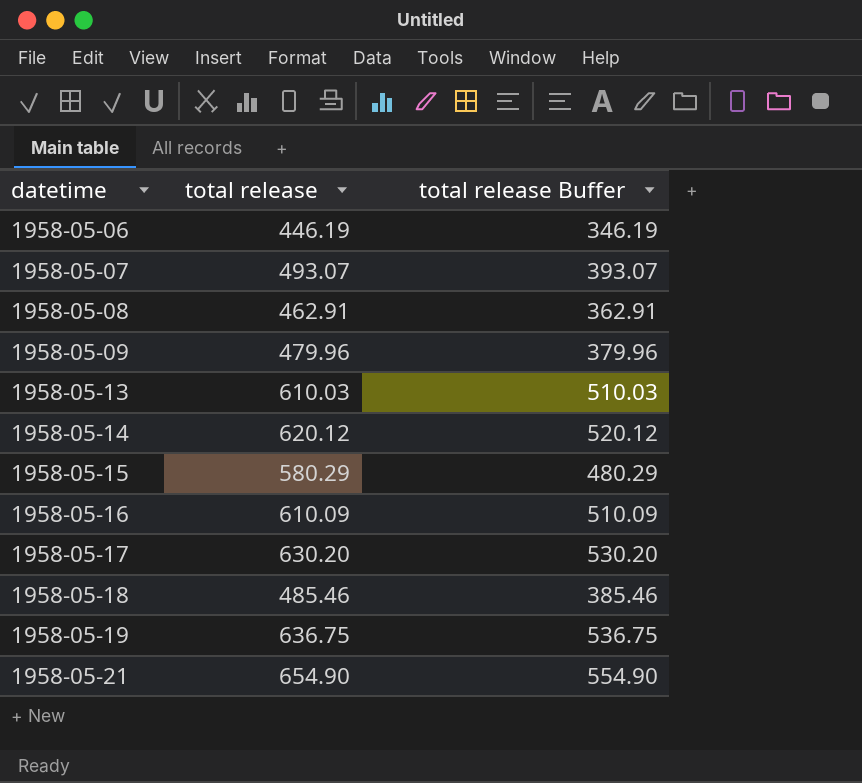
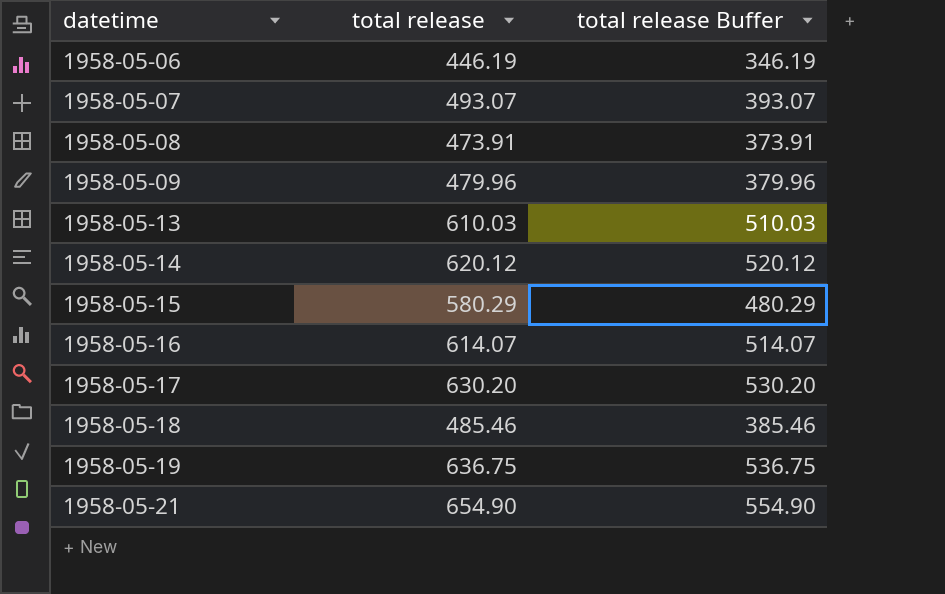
1958-05-08 | total release: 462.91 -> 473.91
1958-05-08 | total release Buffer: 362.91 -> 373.91
1958-05-16 | total release: 610.09 -> 614.07
1958-05-16 | total release Buffer: 510.09 -> 514.07

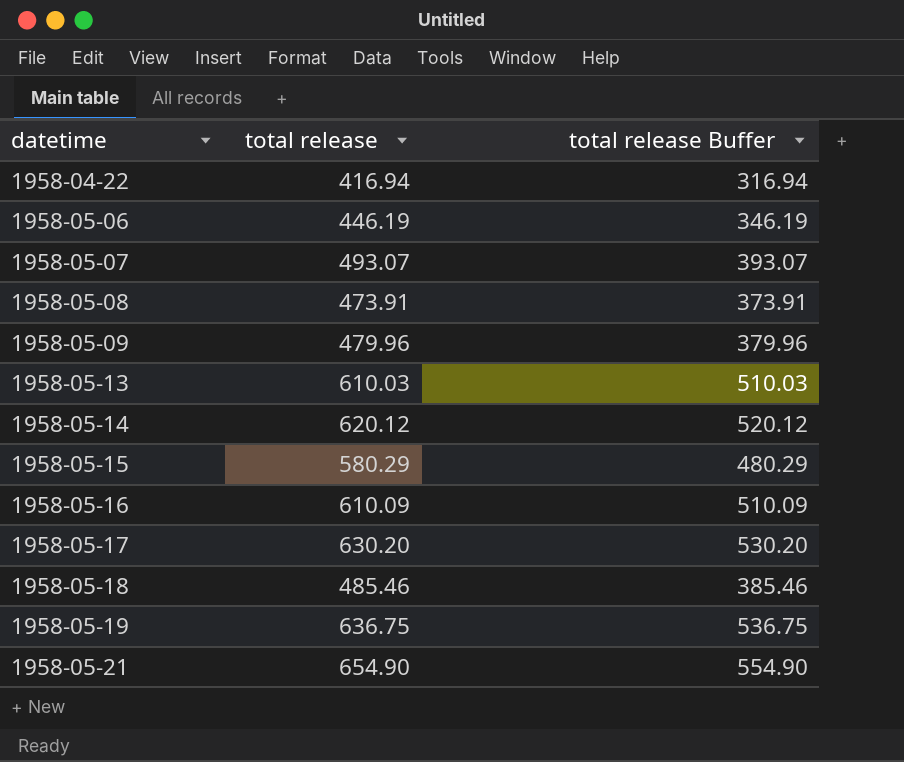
row 1958-04-22: none -> 416.94 | 316.94
1958-05-16 | total release: 614.07 -> 610.09
1958-05-16 | total release Buffer: 514.07 -> 510.09

